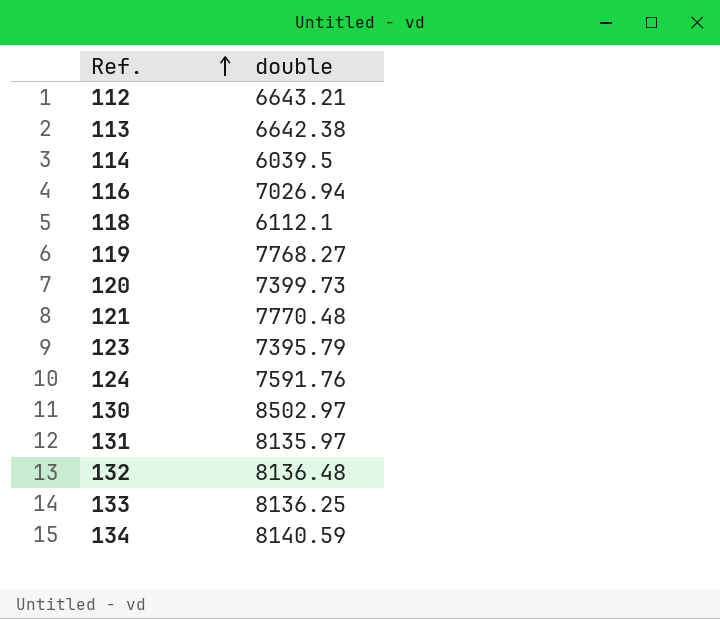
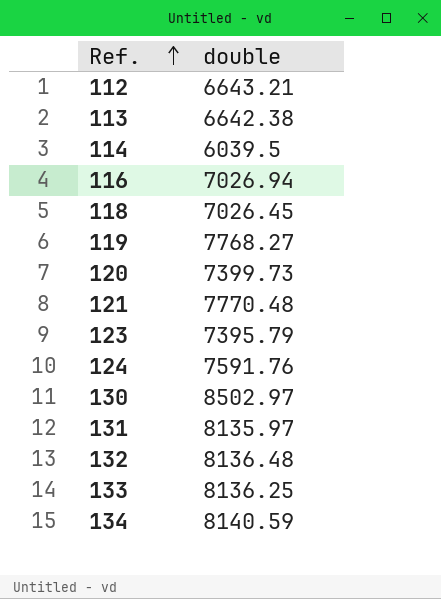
118 | double: 6112.1 -> 7026.45

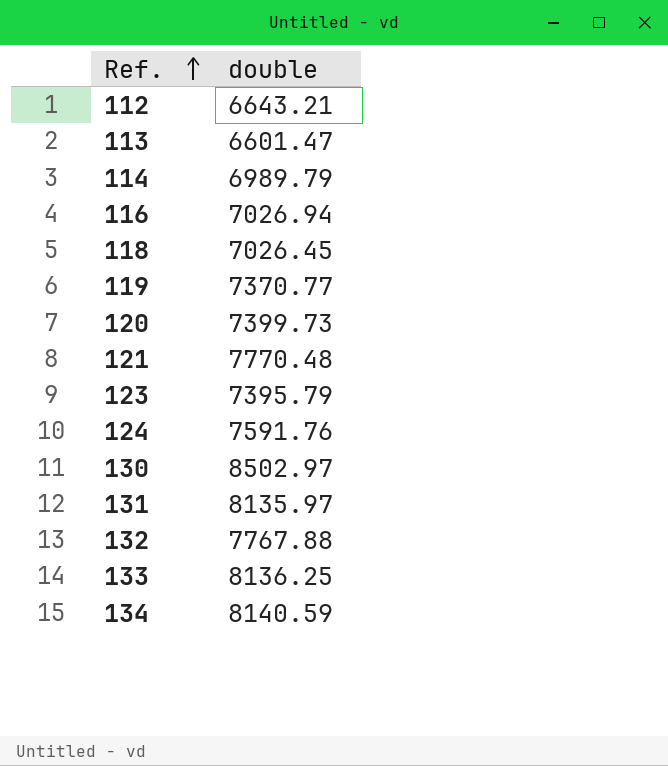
113 | double: 6642.38 -> 6601.47
114 | double: 6039.5 -> 6989.79
119 | double: 7768.27 -> 7370.77
132 | double: 8136.48 -> 7767.88

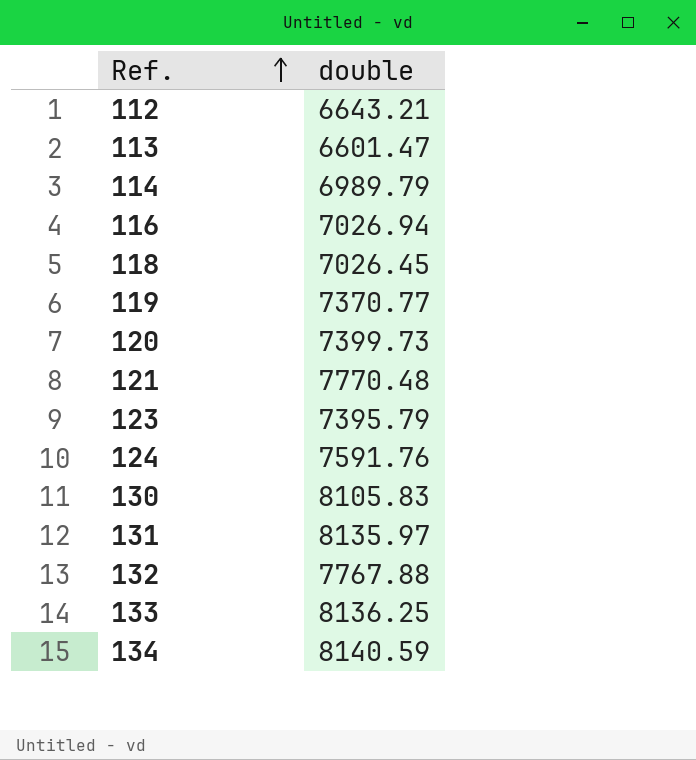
130 | double: 8502.97 -> 8105.83

